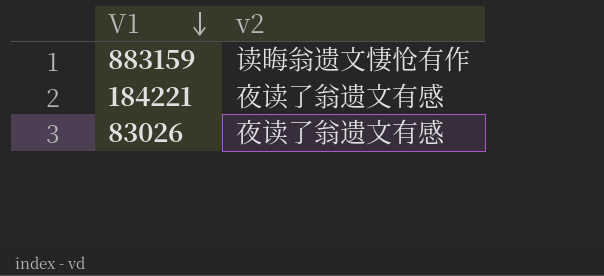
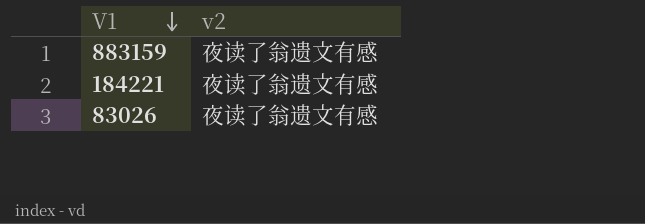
883159 | v2: 读晦翁遗文悽怆有作 -> 夜读了翁遗文有感

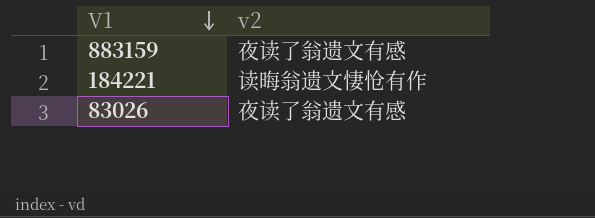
184221 | v2: 夜读了翁遗文有感 -> 读晦翁遗文悽怆有作

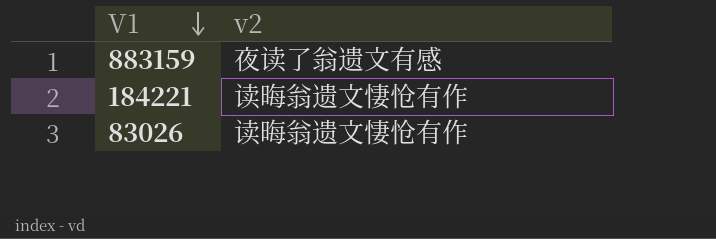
83026 | v2: 夜读了翁遗文有感 -> 读晦翁遗文悽怆有作

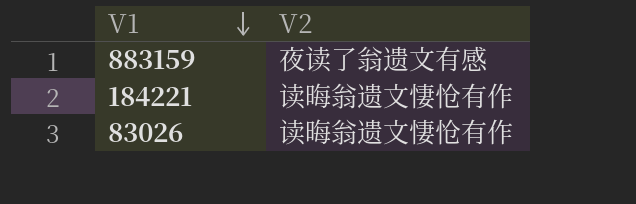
column name: v2 -> V2

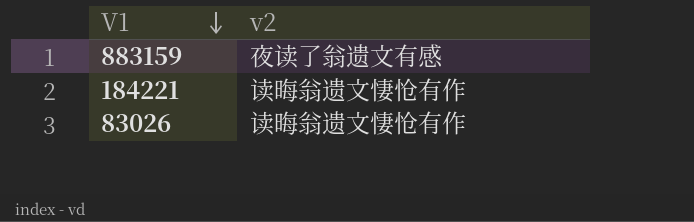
column name: V2 -> v2

